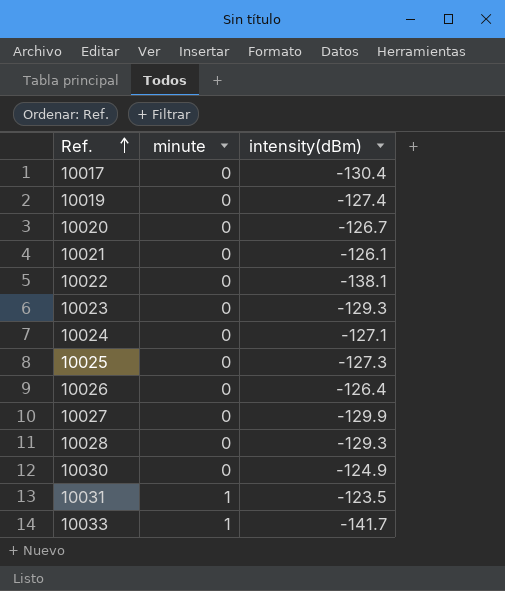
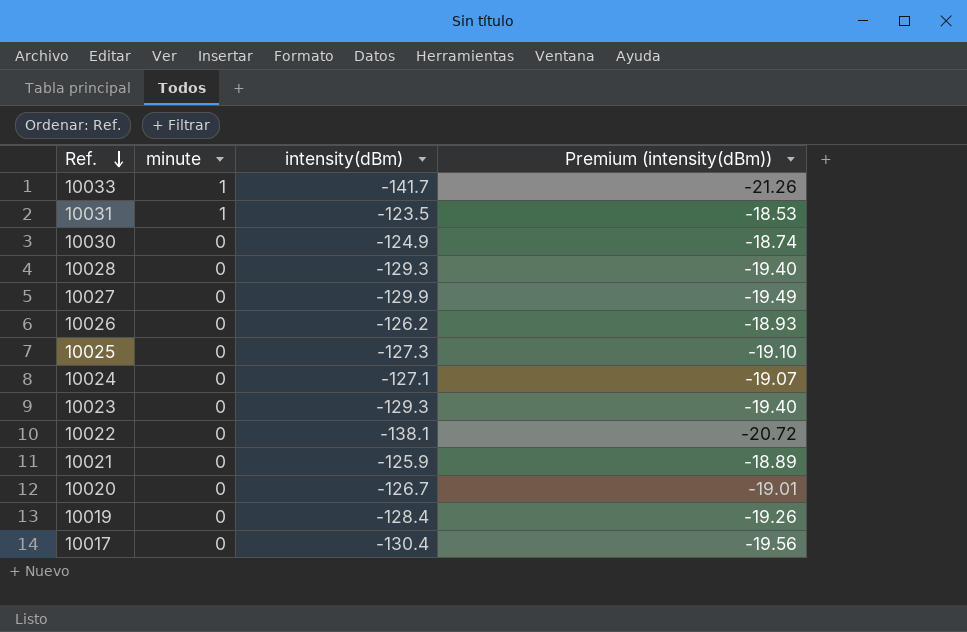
row order: Ref. ascending -> Ref. descending
column Premium (intensity(dBm)) | formula: none -> [intensity(dBm)] * 0.15
10026 | intensity(dBm): -126.4 -> -126.2
10021 | intensity(dBm): -126.1 -> -125.9
10019 | intensity(dBm): -127.4 -> -128.4

